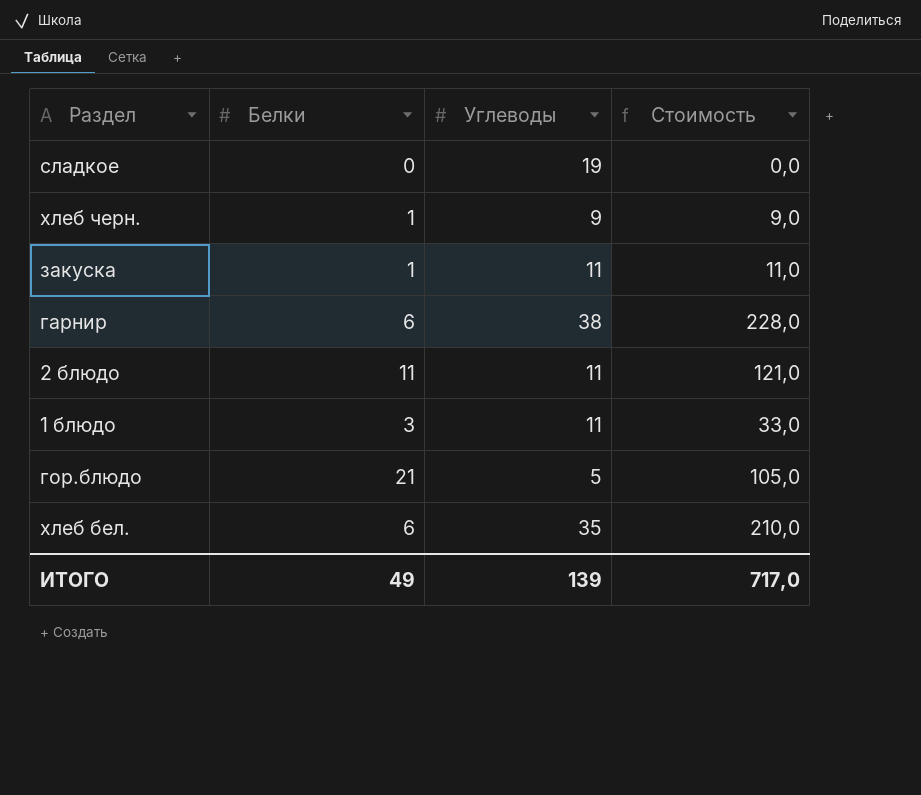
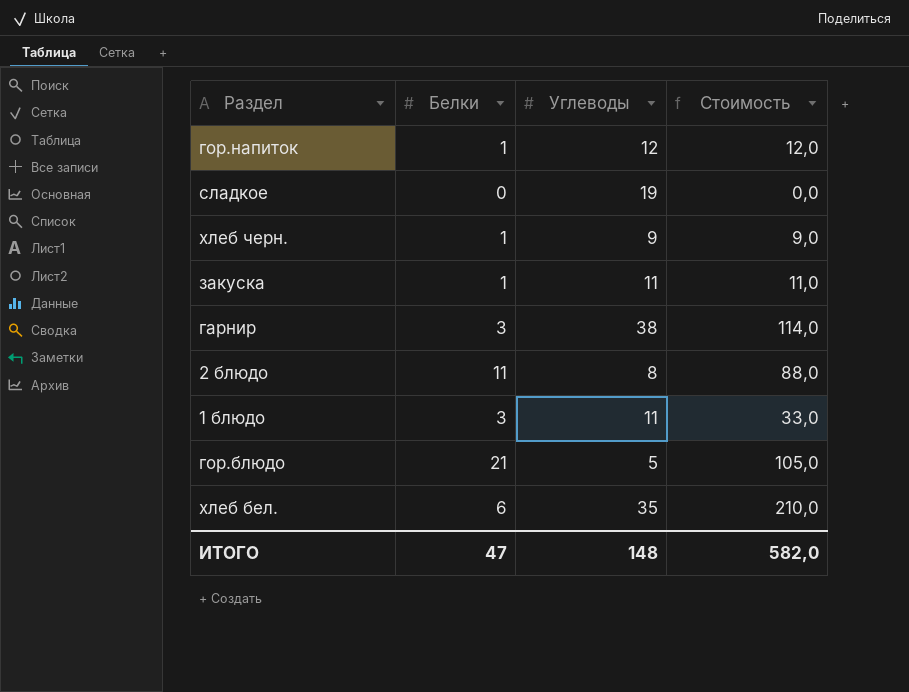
row гор.напиток: none -> 1 | 12 | 12,0
гарнир | Белки: 6 -> 3
гарнир | Стоимость: 228,0 -> 114,0
2 блюдо | Углеводы: 11 -> 8
2 блюдо | Стоимость: 121,0 -> 88,0
ИТОГО | Белки: 49 -> 47
ИТОГО | Углеводы: 139 -> 148
ИТОГО | Стоимость: 717,0 -> 582,0

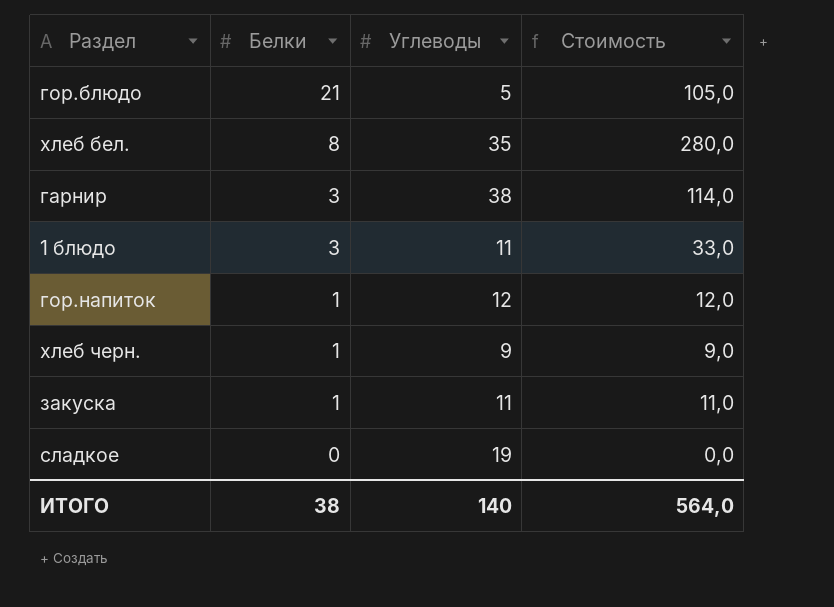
row order: none -> Белки descending
row 2 блюдо: 11 | 8 | 88,0 -> none
хлеб бел. | Белки: 6 -> 8
хлеб бел. | Стоимость: 210,0 -> 280,0
ИТОГО | Белки: 47 -> 38
ИТОГО | Углеводы: 148 -> 140
ИТОГО | Стоимость: 582,0 -> 564,0

